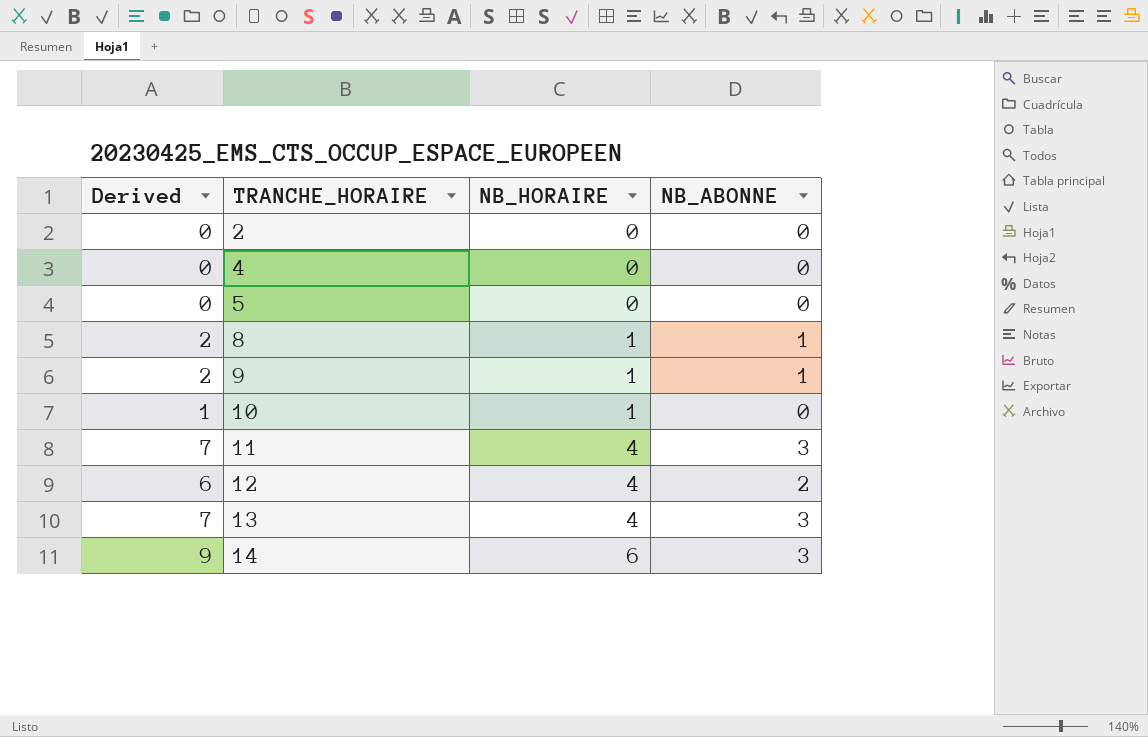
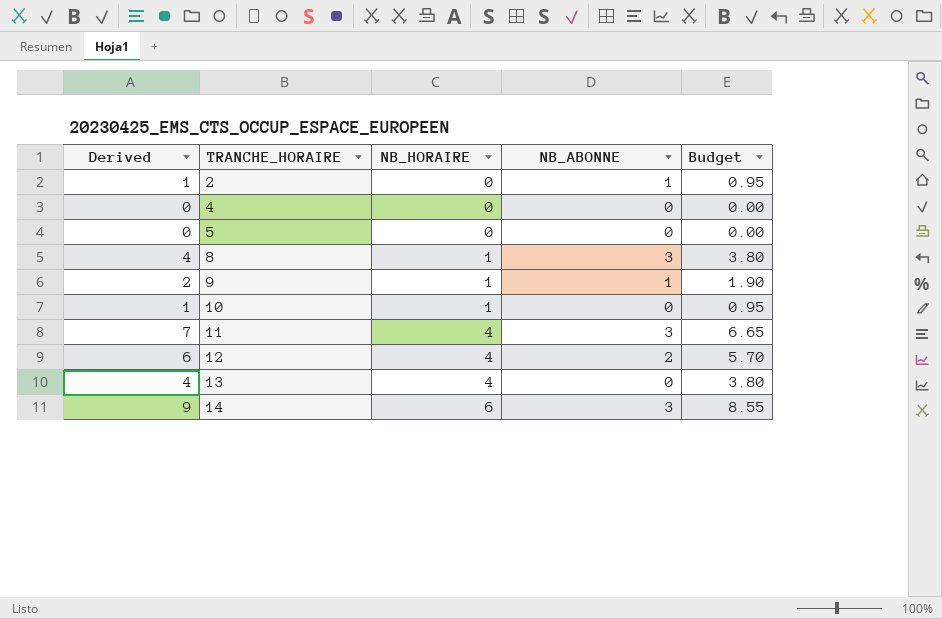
column Budget | formula: none -> [Derived] * 0.95
2 | Derived: 0 -> 1
2 | NB_ABONNE: 0 -> 1
8 | Derived: 2 -> 4
8 | NB_ABONNE: 1 -> 3
13 | Derived: 7 -> 4
13 | NB_ABONNE: 3 -> 0

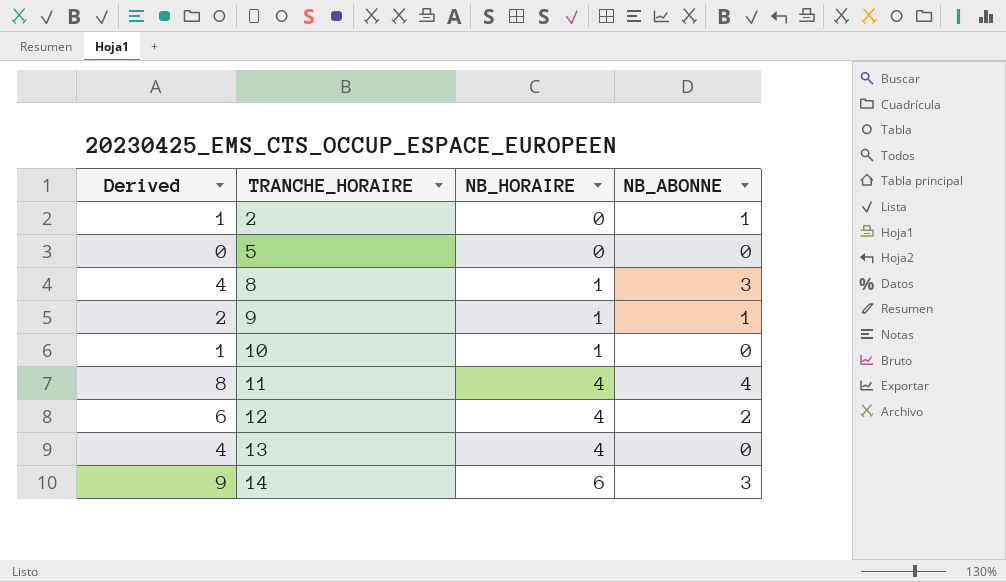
column Budget | formula: [Derived] * 0.95 -> none
row 4: 0 | 0 | 0 | 0.00 -> none
11 | Derived: 7 -> 8
11 | NB_ABONNE: 3 -> 4

